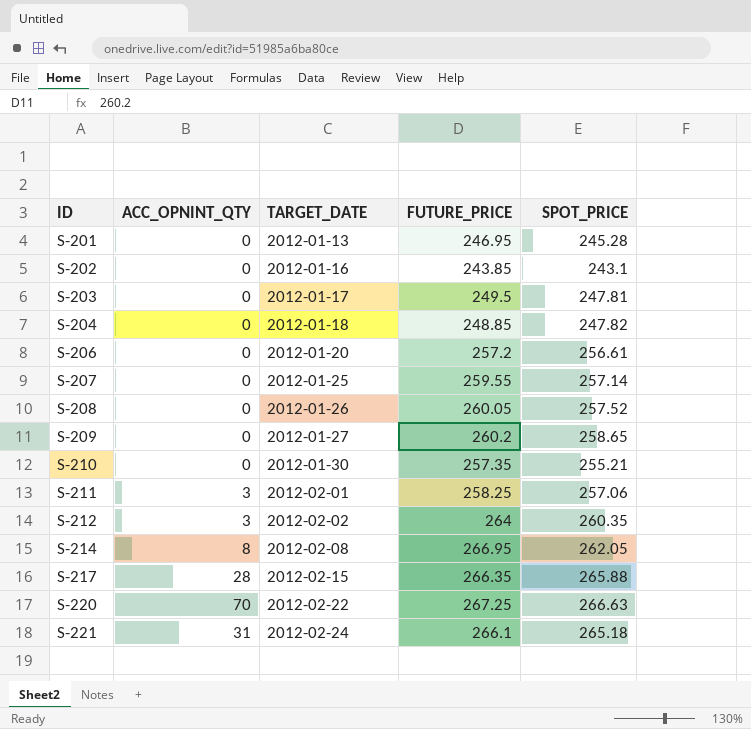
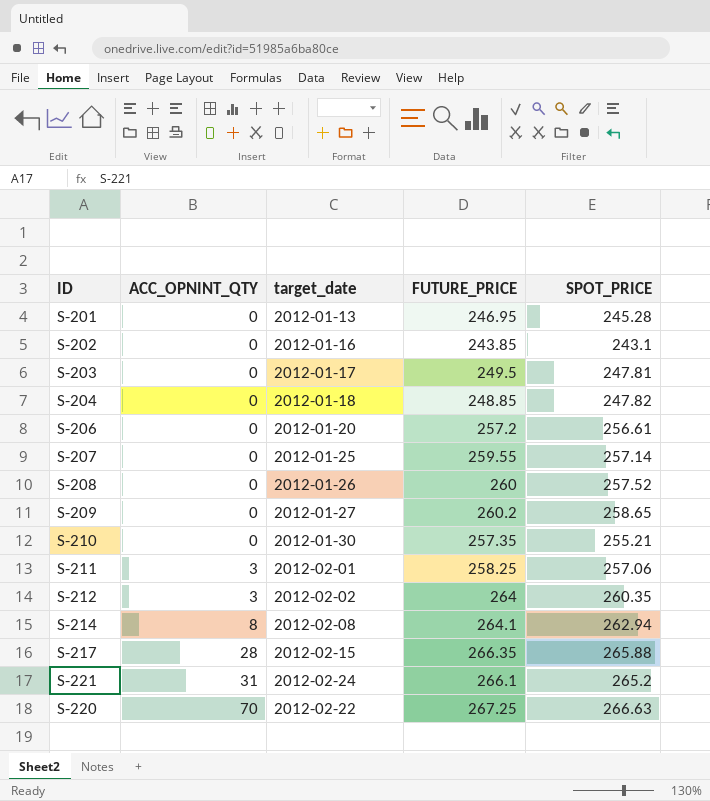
row order: ID ascending -> ACC_OPNINT_QTY ascending
column name: TARGET_DATE -> target_date
S-208 | FUTURE_PRICE: 260.05 -> 260
S-214 | FUTURE_PRICE: 266.95 -> 264.1
S-214 | SPOT_PRICE: 262.05 -> 262.94
S-221 | SPOT_PRICE: 265.18 -> 265.2

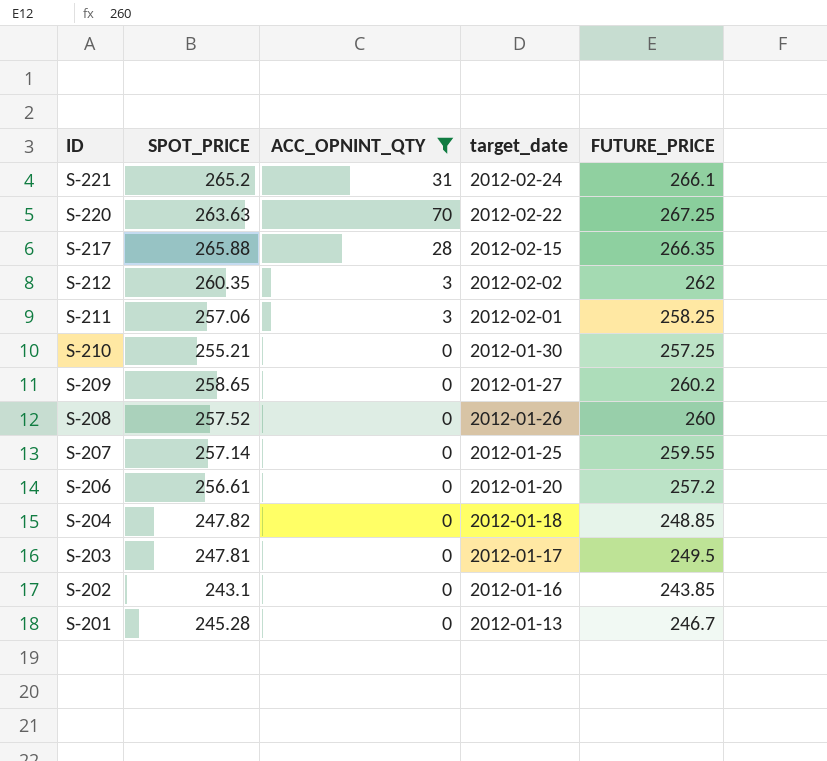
filter: none -> ACC_OPNINT_QTY != 8
row order: ACC_OPNINT_QTY ascending -> ID descending
column SPOT_PRICE | position: 5 -> 2
S-220 | SPOT_PRICE: 266.63 -> 263.63
S-212 | FUTURE_PRICE: 264 -> 262
S-210 | FUTURE_PRICE: 257.35 -> 257.25
S-201 | FUTURE_PRICE: 246.95 -> 246.7

